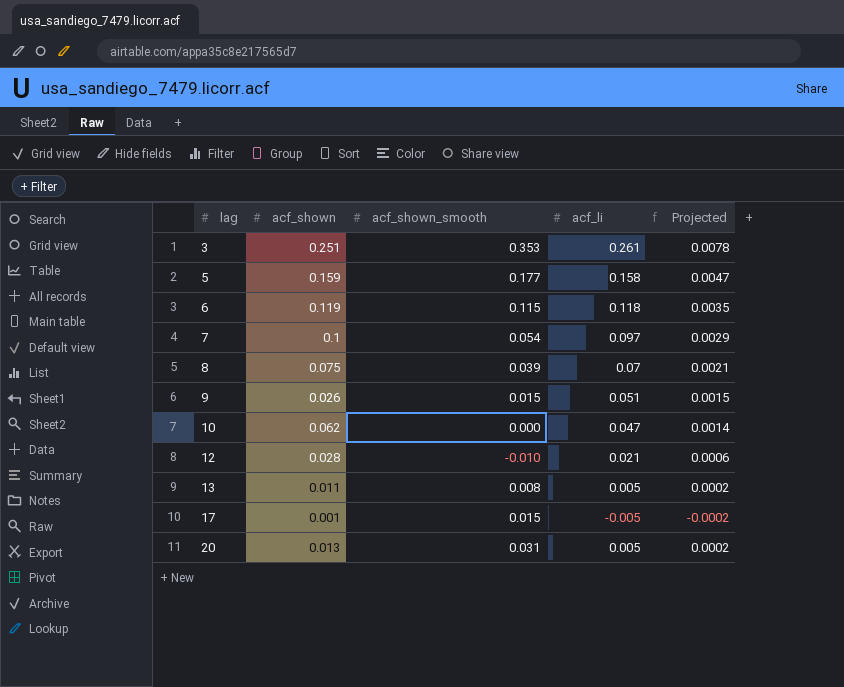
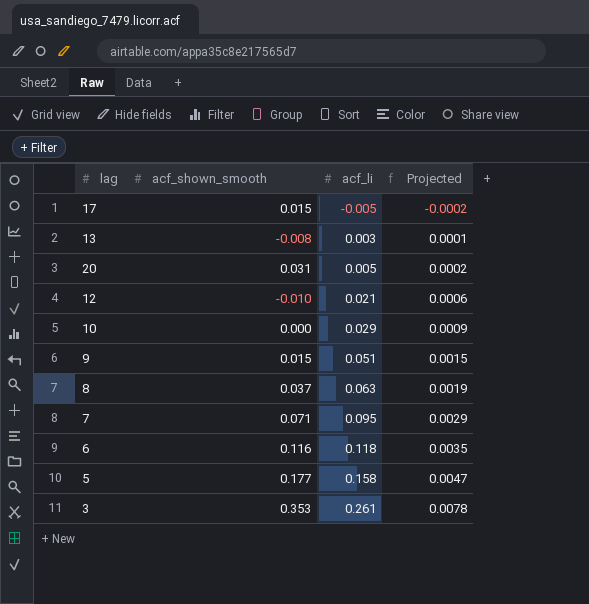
row order: lag ascending -> acf_li ascending
column acf_shown | position: 2 -> none
13 | acf_shown_smooth: 0.008 -> -0.008
13 | acf_li: 0.005 -> 0.003
13 | Projected: 0.0002 -> 0.0001
10 | acf_li: 0.047 -> 0.029
10 | Projected: 0.0014 -> 0.0009
8 | acf_shown_smooth: 0.039 -> 0.037
8 | acf_li: 0.07 -> 0.063
8 | Projected: 0.0021 -> 0.0019
7 | acf_shown_smooth: 0.054 -> 0.071
7 | acf_li: 0.097 -> 0.095
6 | acf_shown_smooth: 0.115 -> 0.116

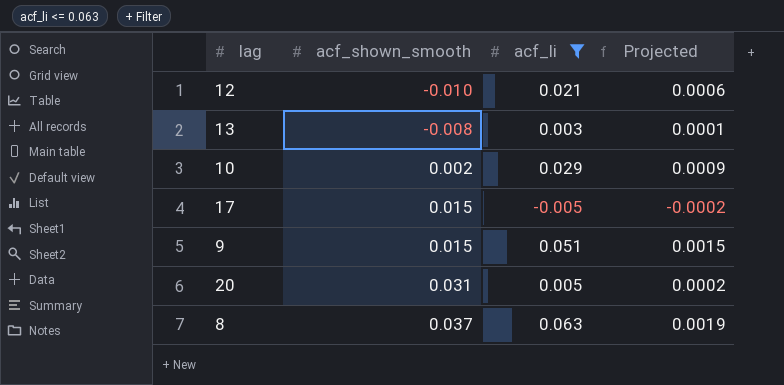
filter: none -> acf_li <= 0.063
row order: acf_li ascending -> acf_shown_smooth ascending
10 | acf_shown_smooth: 0.000 -> 0.002

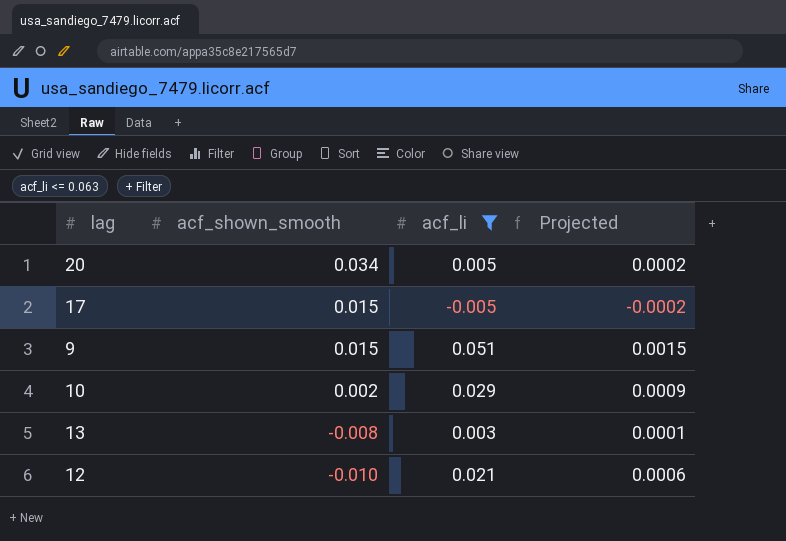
row order: acf_shown_smooth ascending -> acf_shown_smooth descending
row 8: 0.037 | 0.063 | 0.0019 -> none
20 | acf_shown_smooth: 0.031 -> 0.034

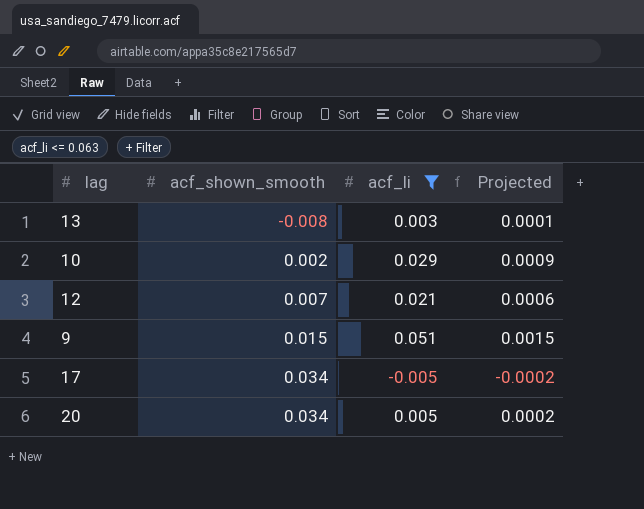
row order: acf_shown_smooth descending -> acf_shown_smooth ascending
12 | acf_shown_smooth: -0.010 -> 0.007
17 | acf_shown_smooth: 0.015 -> 0.034

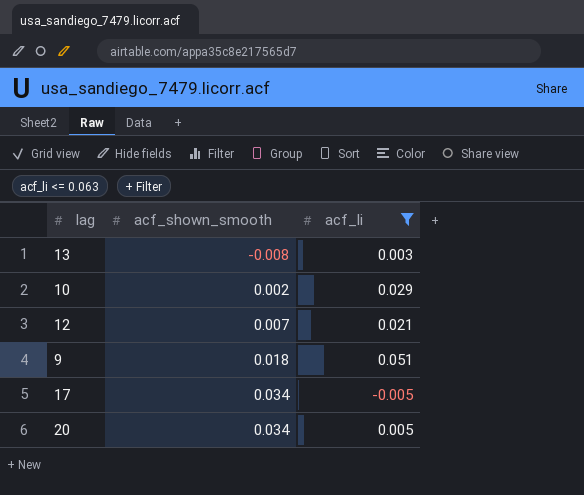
column Projected | formula: [acf_li] * 0.03 -> none
9 | acf_shown_smooth: 0.015 -> 0.018

